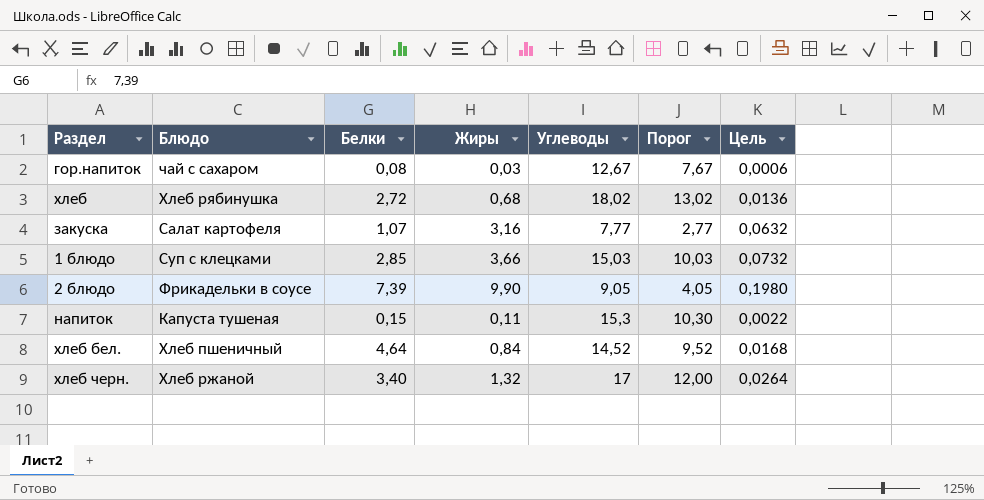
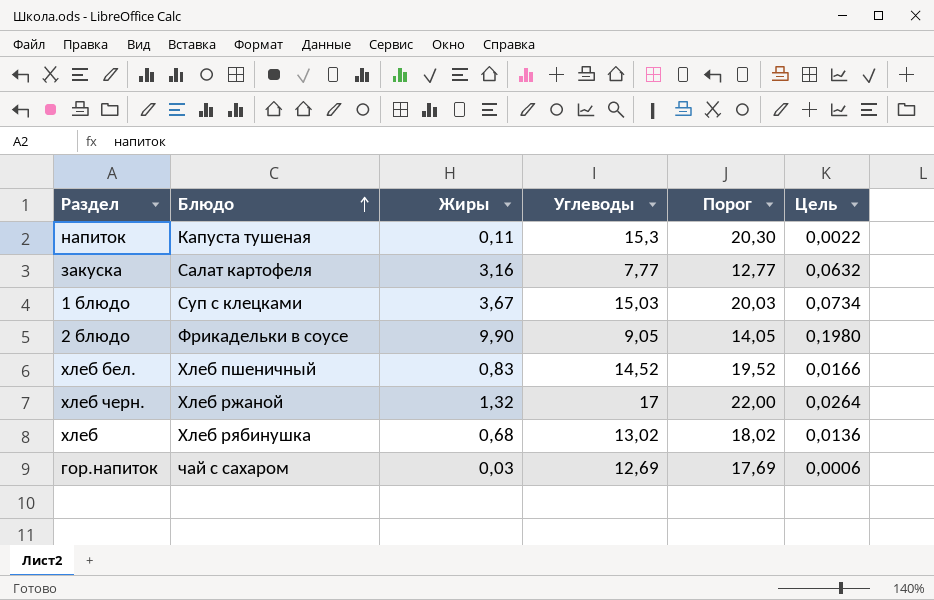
row order: none -> Блюдо ascending
column Белки | position: 3 -> none
column Порог | formula: [Углеводы] - 5 -> [Углеводы] + 5
1 блюдо | Жиры: 3,66 -> 3,67
1 блюдо | Цель: 0,0732 -> 0,0734
хлеб бел. | Жиры: 0,84 -> 0,83
хлеб бел. | Цель: 0,0168 -> 0,0166
хлеб | Углеводы: 18,02 -> 13,02
гор.напиток | Углеводы: 12,67 -> 12,69

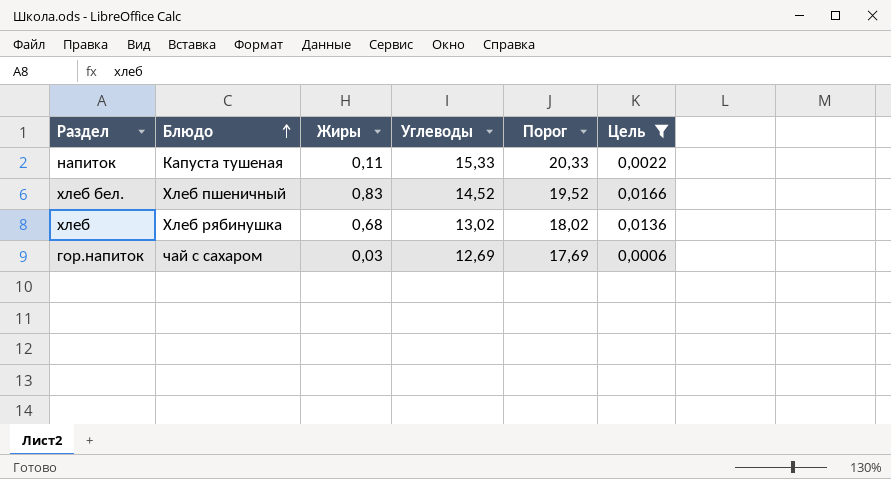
filter: none -> Цель <= 0,0166
напиток | Углеводы: 15,3 -> 15,33
напиток | Порог: 20,30 -> 20,33

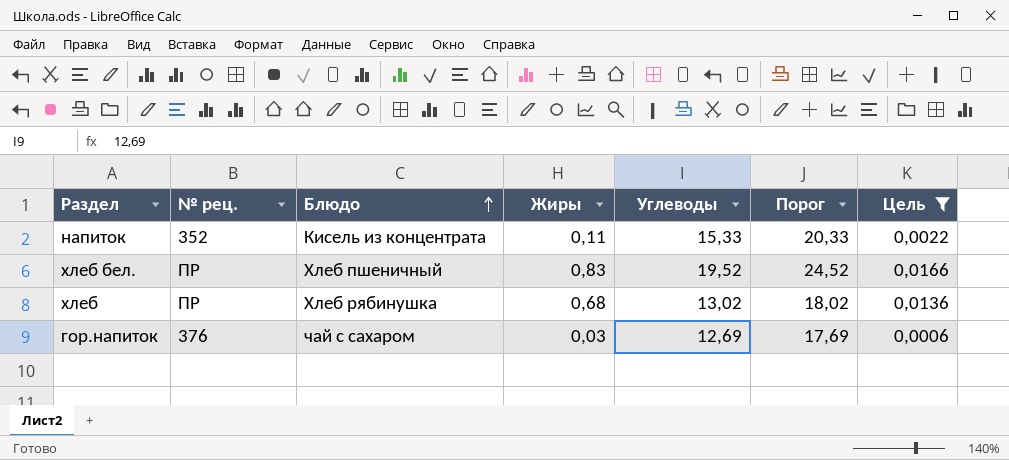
column № рец. | position: none -> 2
напиток | Блюдо: Капуста тушеная -> Кисель из концентрата
хлеб бел. | Углеводы: 14,52 -> 19,52
хлеб бел. | Порог: 19,52 -> 24,52

